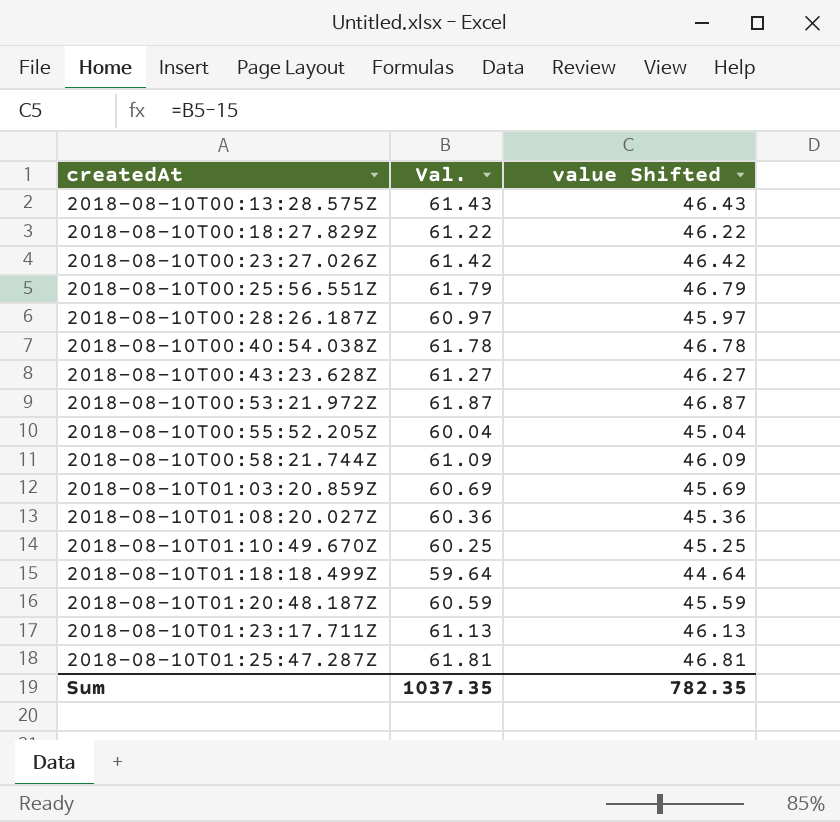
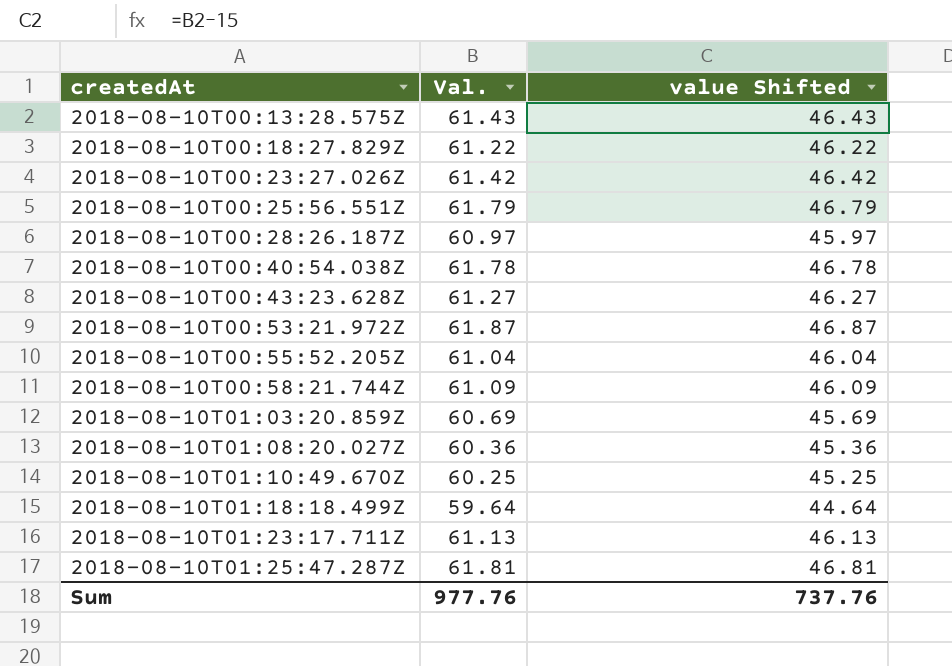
row 2018-08-10T01:20:48.187Z: 60.59 | 45.59 -> none
2018-08-10T00:55:52.205Z | Val.: 60.04 -> 61.04
2018-08-10T00:55:52.205Z | value Shifted: 45.04 -> 46.04
Sum | Val.: 1037.35 -> 977.76
Sum | value Shifted: 782.35 -> 737.76

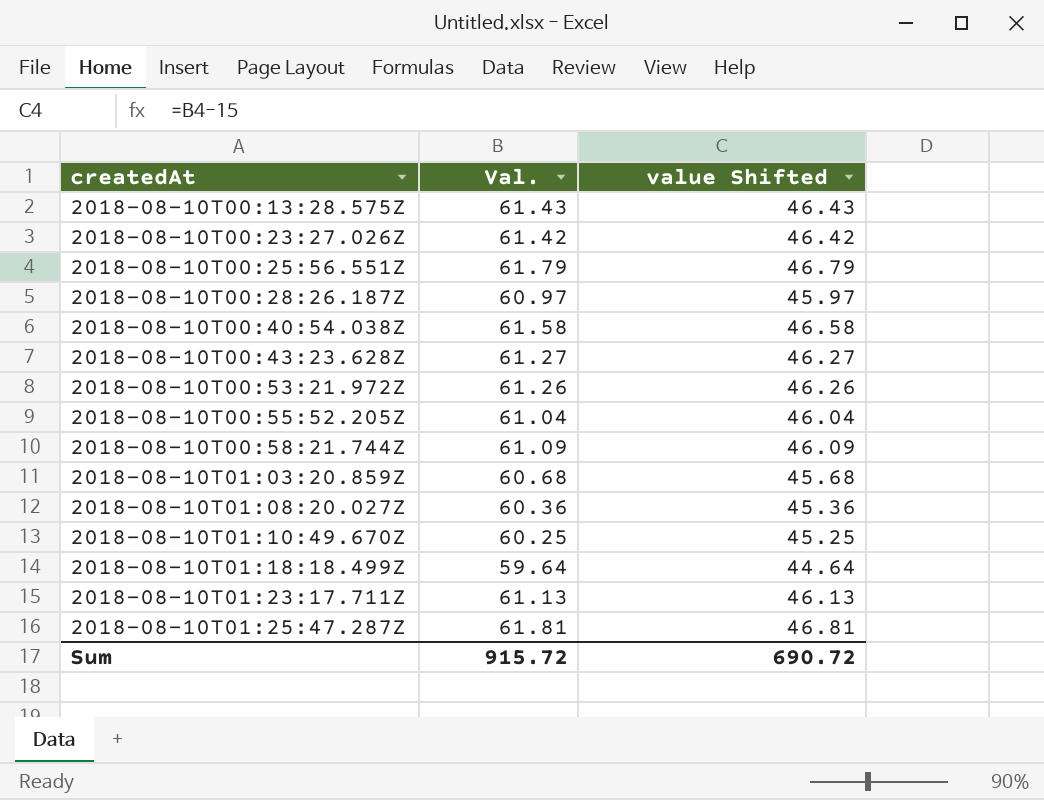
row 2018-08-10T00:18:27.829Z: 61.22 | 46.22 -> none
2018-08-10T00:40:54.038Z | Val.: 61.78 -> 61.58
2018-08-10T00:40:54.038Z | value Shifted: 46.78 -> 46.58
2018-08-10T00:53:21.972Z | Val.: 61.87 -> 61.26
2018-08-10T00:53:21.972Z | value Shifted: 46.87 -> 46.26
2018-08-10T01:03:20.859Z | Val.: 60.69 -> 60.68
2018-08-10T01:03:20.859Z | value Shifted: 45.69 -> 45.68
Sum | Val.: 977.76 -> 915.72
Sum | value Shifted: 737.76 -> 690.72

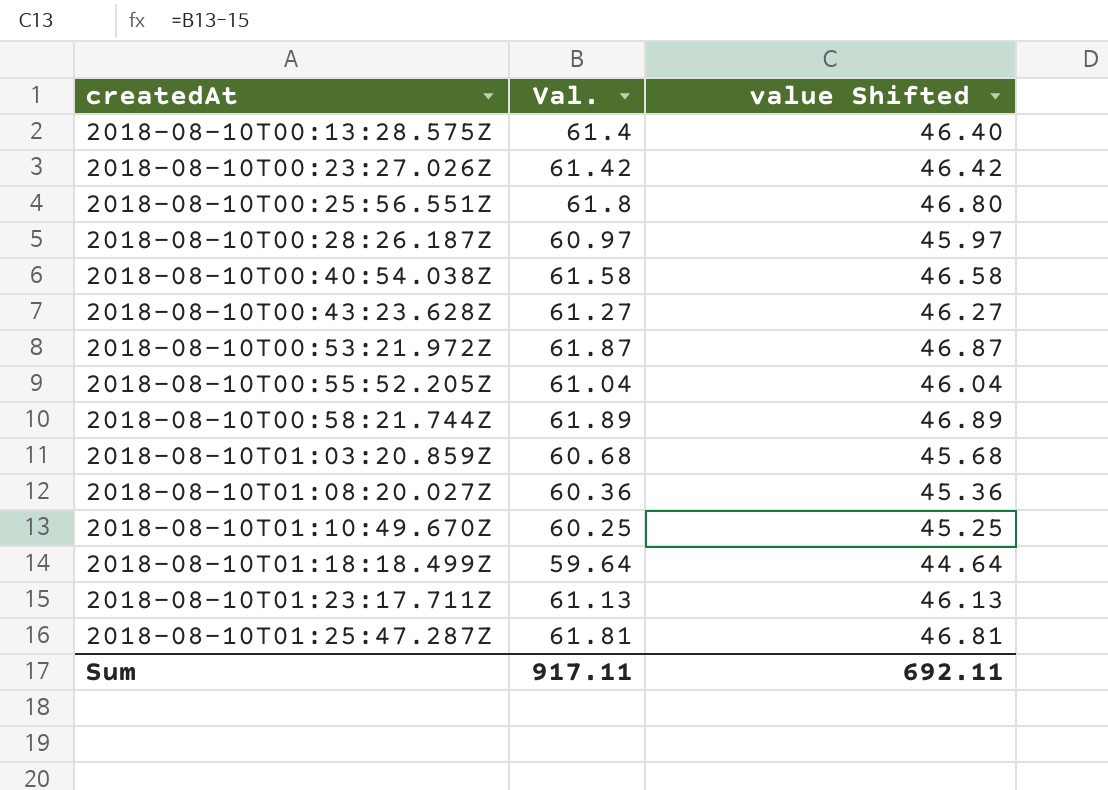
2018-08-10T00:13:28.575Z | Val.: 61.43 -> 61.4
2018-08-10T00:13:28.575Z | value Shifted: 46.43 -> 46.40
2018-08-10T00:25:56.551Z | Val.: 61.79 -> 61.8
2018-08-10T00:25:56.551Z | value Shifted: 46.79 -> 46.80
2018-08-10T00:53:21.972Z | Val.: 61.26 -> 61.87
2018-08-10T00:53:21.972Z | value Shifted: 46.26 -> 46.87
2018-08-10T00:58:21.744Z | Val.: 61.09 -> 61.89
2018-08-10T00:58:21.744Z | value Shifted: 46.09 -> 46.89
Sum | Val.: 915.72 -> 917.11
Sum | value Shifted: 690.72 -> 692.11

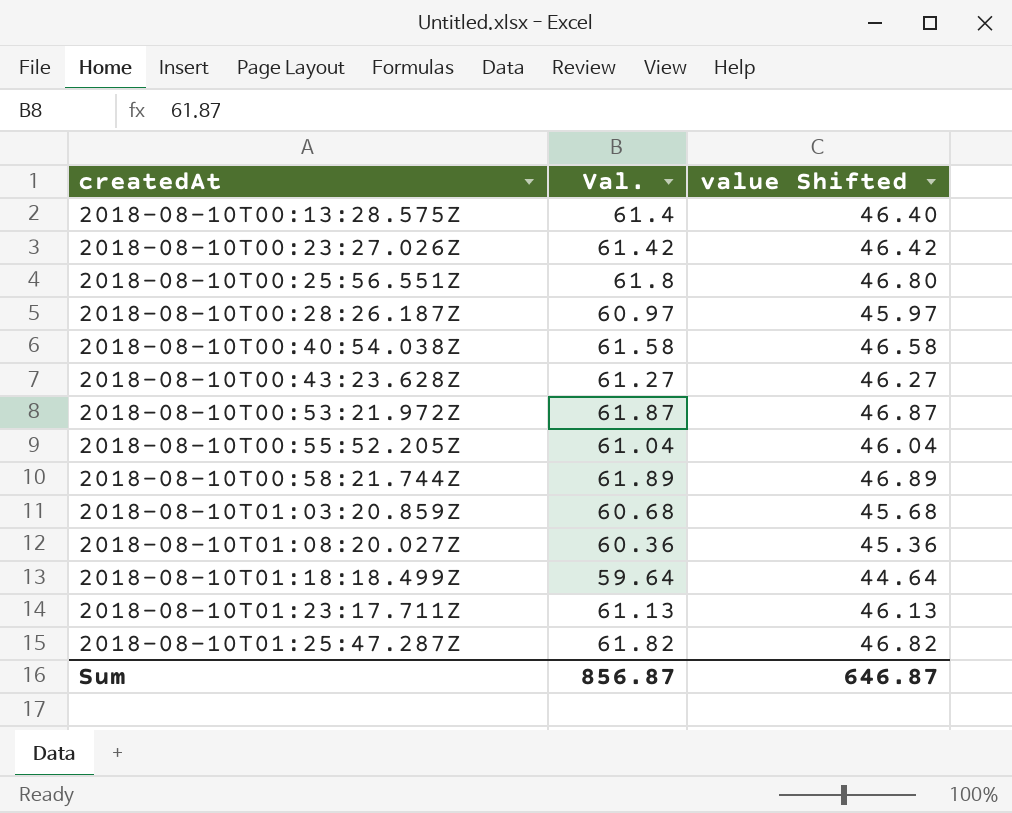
row 2018-08-10T01:10:49.670Z: 60.25 | 45.25 -> none
2018-08-10T01:25:47.287Z | Val.: 61.81 -> 61.82
2018-08-10T01:25:47.287Z | value Shifted: 46.81 -> 46.82
Sum | Val.: 917.11 -> 856.87
Sum | value Shifted: 692.11 -> 646.87

